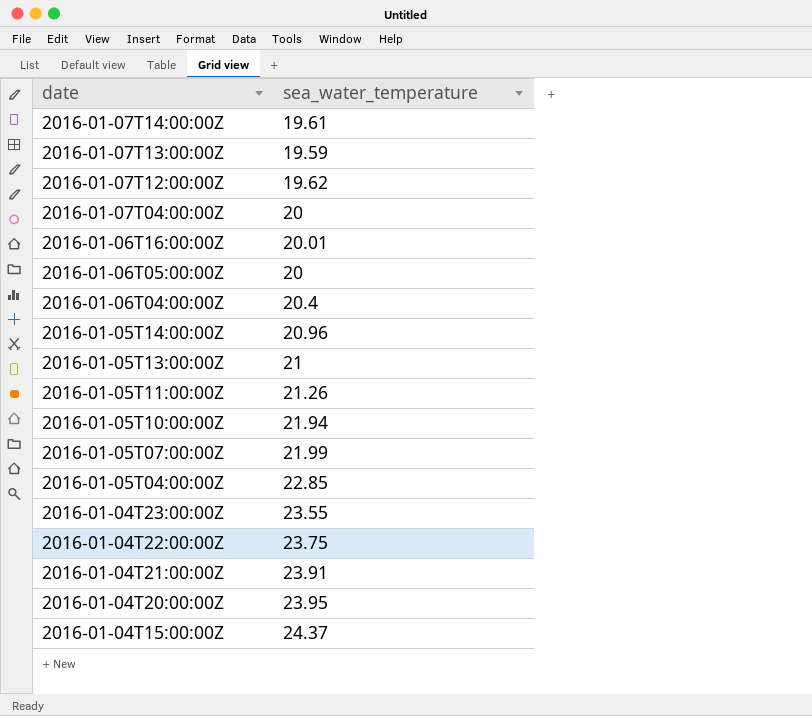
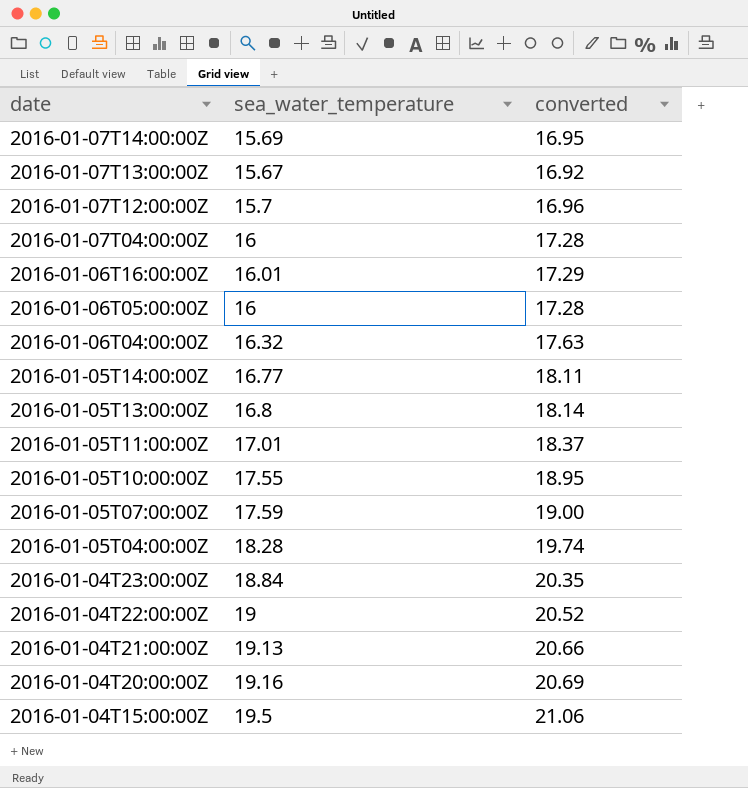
column converted | formula: none -> [sea_water_temperature] * 1.08
2016-01-07T14:00:00Z | sea_water_temperature: 19.61 -> 15.69
2016-01-07T13:00:00Z | sea_water_temperature: 19.59 -> 15.67
2016-01-07T12:00:00Z | sea_water_temperature: 19.62 -> 15.7
2016-01-07T04:00:00Z | sea_water_temperature: 20 -> 16
2016-01-06T16:00:00Z | sea_water_temperature: 20.01 -> 16.01
2016-01-06T05:00:00Z | sea_water_temperature: 20 -> 16
2016-01-06T04:00:00Z | sea_water_temperature: 20.4 -> 16.32
2016-01-05T14:00:00Z | sea_water_temperature: 20.96 -> 16.77
2016-01-05T13:00:00Z | sea_water_temperature: 21 -> 16.8
2016-01-05T11:00:00Z | sea_water_temperature: 21.26 -> 17.01
2016-01-05T10:00:00Z | sea_water_temperature: 21.94 -> 17.55
2016-01-05T07:00:00Z | sea_water_temperature: 21.99 -> 17.59
2016-01-05T04:00:00Z | sea_water_temperature: 22.85 -> 18.28
2016-01-04T23:00:00Z | sea_water_temperature: 23.55 -> 18.84
2016-01-04T22:00:00Z | sea_water_temperature: 23.75 -> 19
2016-01-04T21:00:00Z | sea_water_temperature: 23.91 -> 19.13
2016-01-04T20:00:00Z | sea_water_temperature: 23.95 -> 19.16
2016-01-04T15:00:00Z | sea_water_temperature: 24.37 -> 19.5

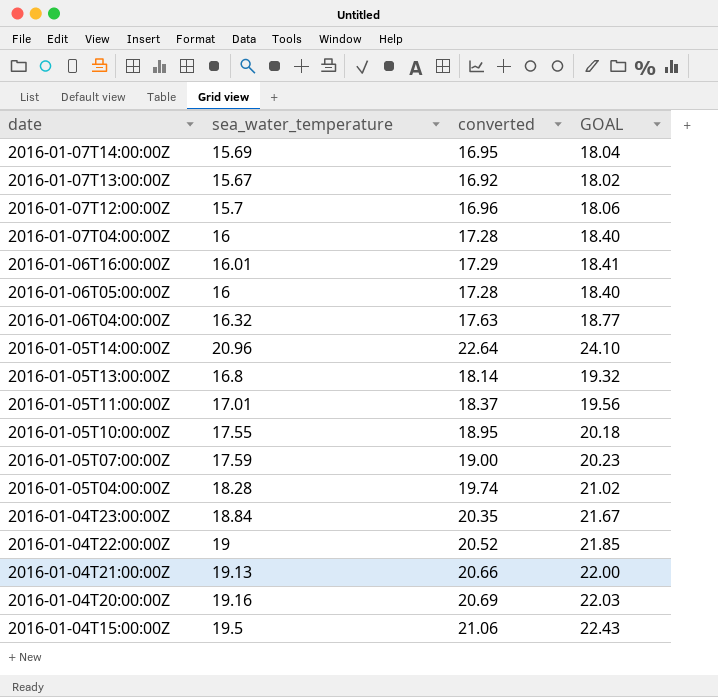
column GOAL | formula: none -> [sea_water_temperature] * 1.15
2016-01-05T14:00:00Z | sea_water_temperature: 16.77 -> 20.96
2016-01-05T14:00:00Z | converted: 18.11 -> 22.64

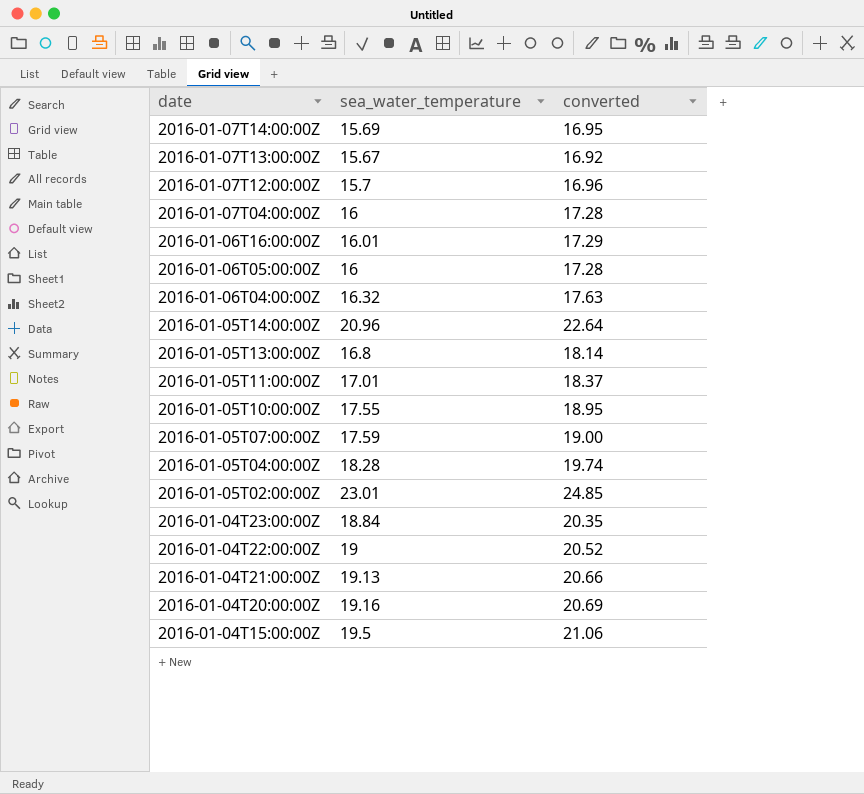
column GOAL | formula: [sea_water_temperature] * 1.15 -> none
row 2016-01-05T02:00:00Z: none -> 23.01 | 24.85

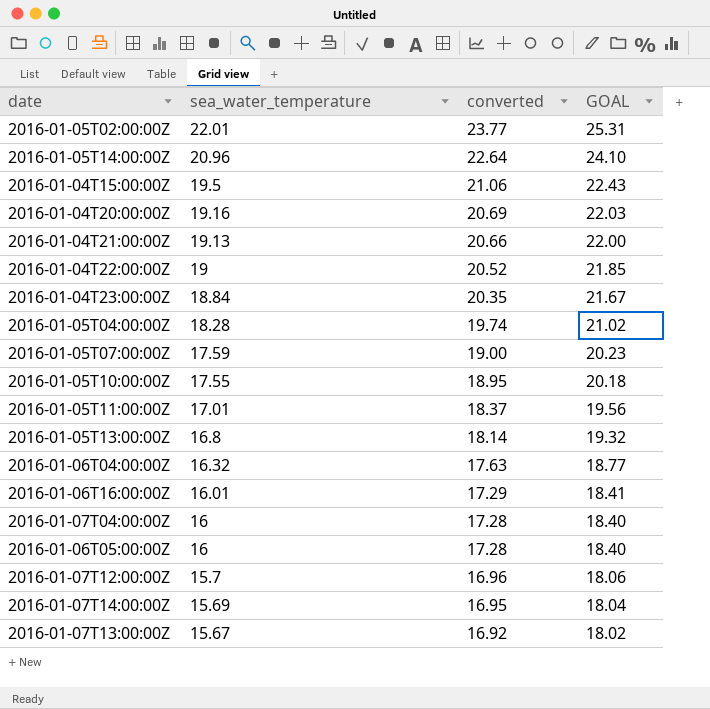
row order: date descending -> sea_water_temperature descending
column GOAL | formula: none -> [sea_water_temperature] * 1.15
2016-01-05T02:00:00Z | sea_water_temperature: 23.01 -> 22.01
2016-01-05T02:00:00Z | converted: 24.85 -> 23.77

